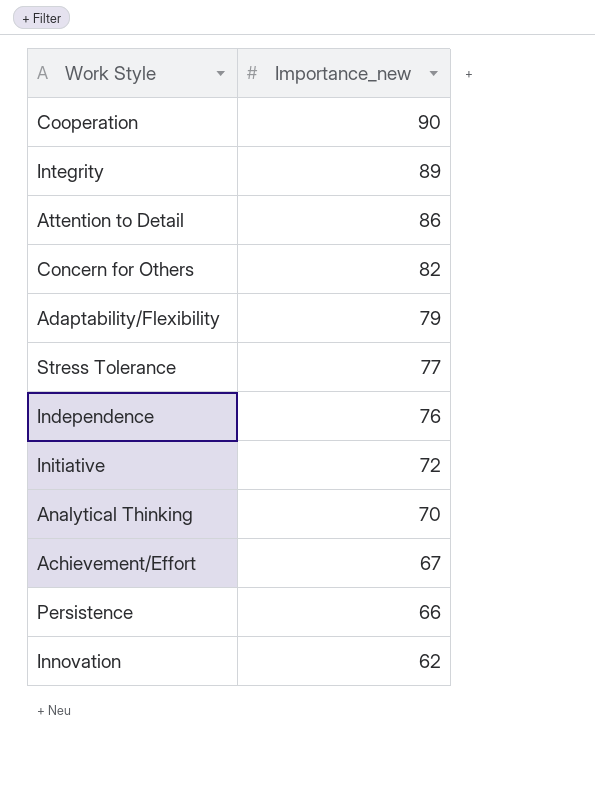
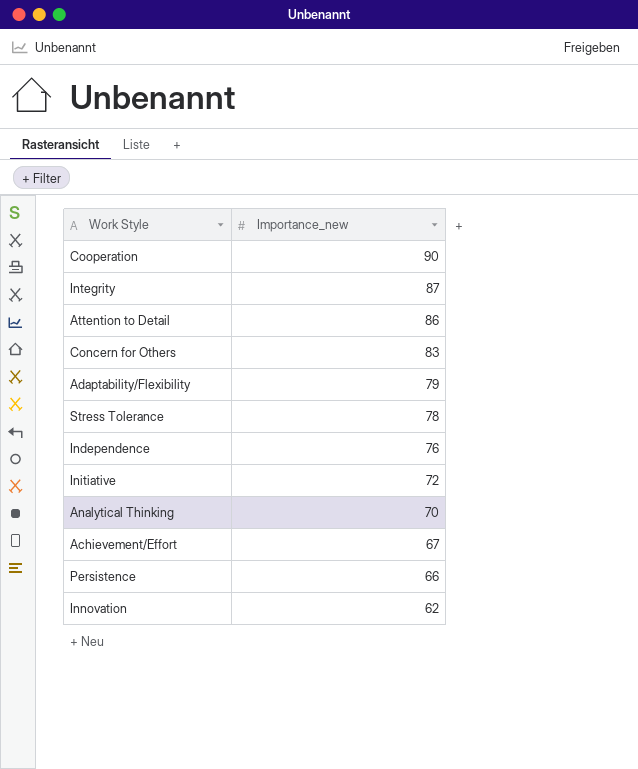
Integrity | Importance_new: 89 -> 87
Concern for Others | Importance_new: 82 -> 83
Stress Tolerance | Importance_new: 77 -> 78

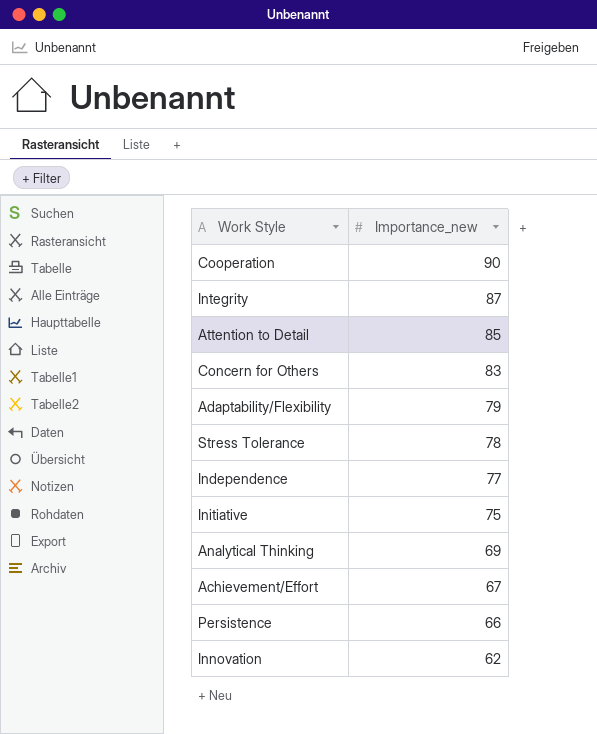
Attention to Detail | Importance_new: 86 -> 85
Independence | Importance_new: 76 -> 77
Initiative | Importance_new: 72 -> 75
Analytical Thinking | Importance_new: 70 -> 69

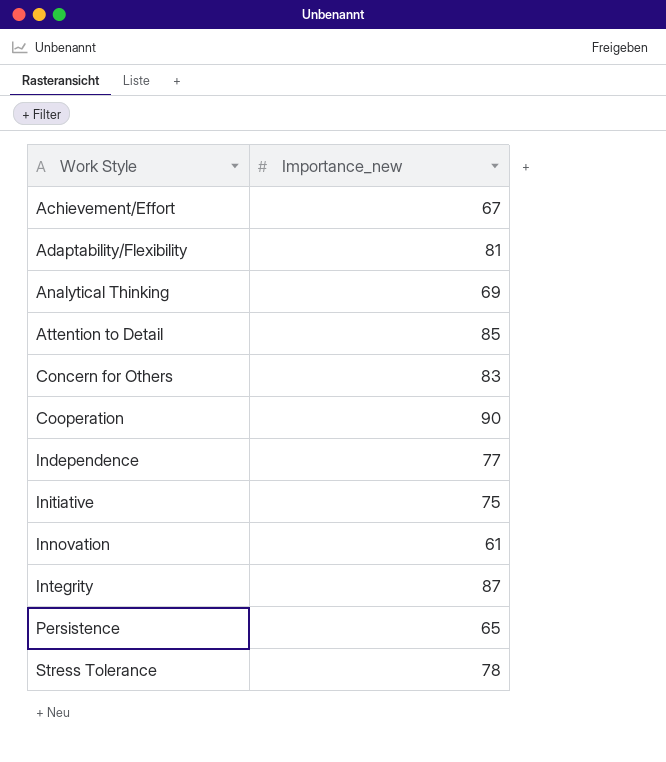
row order: Importance_new descending -> Work Style ascending
Adaptability/Flexibility | Importance_new: 79 -> 81
Innovation | Importance_new: 62 -> 61
Persistence | Importance_new: 66 -> 65

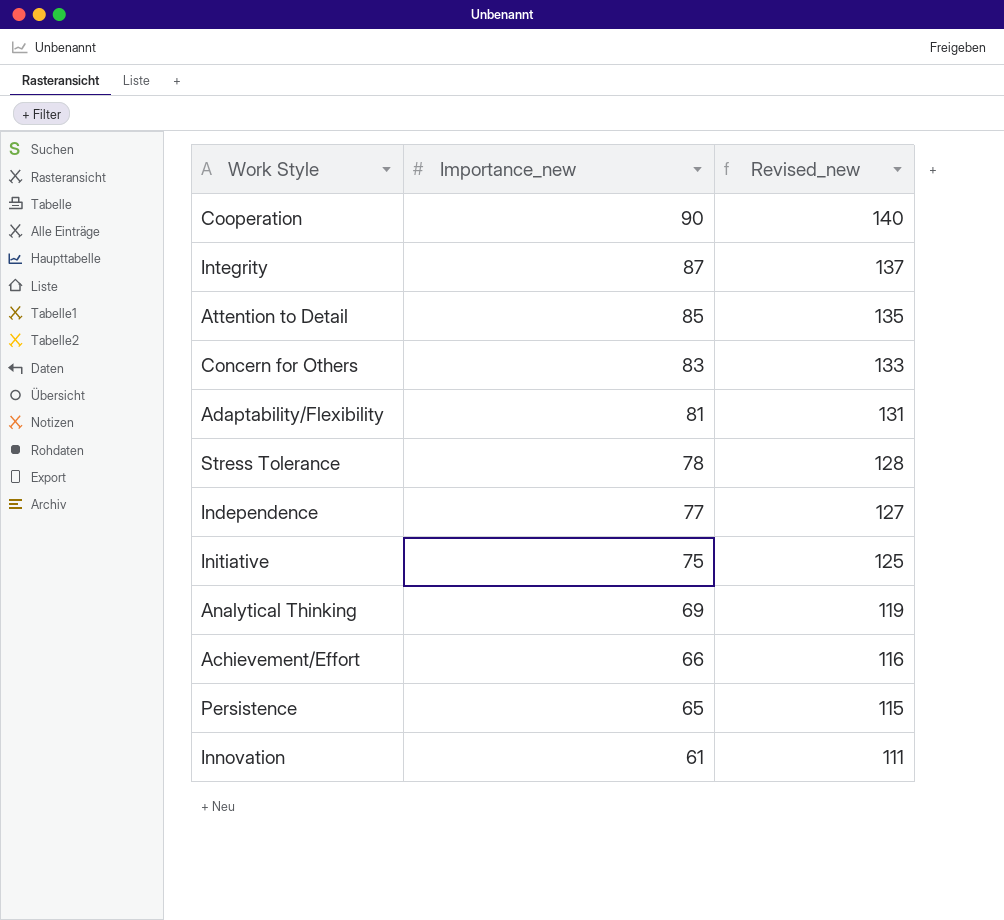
row order: Work Style ascending -> Importance_new descending
column Revised_new | formula: none -> [Importance_new] + 50
Achievement/Effort | Importance_new: 67 -> 66

